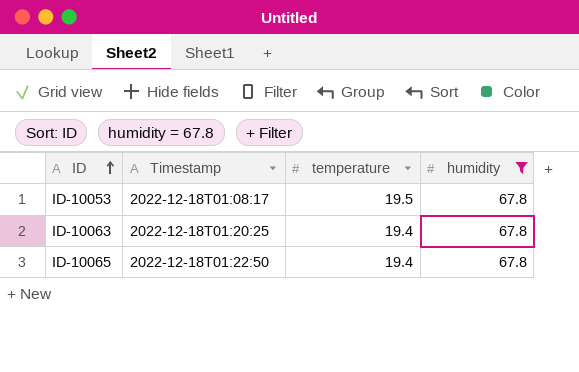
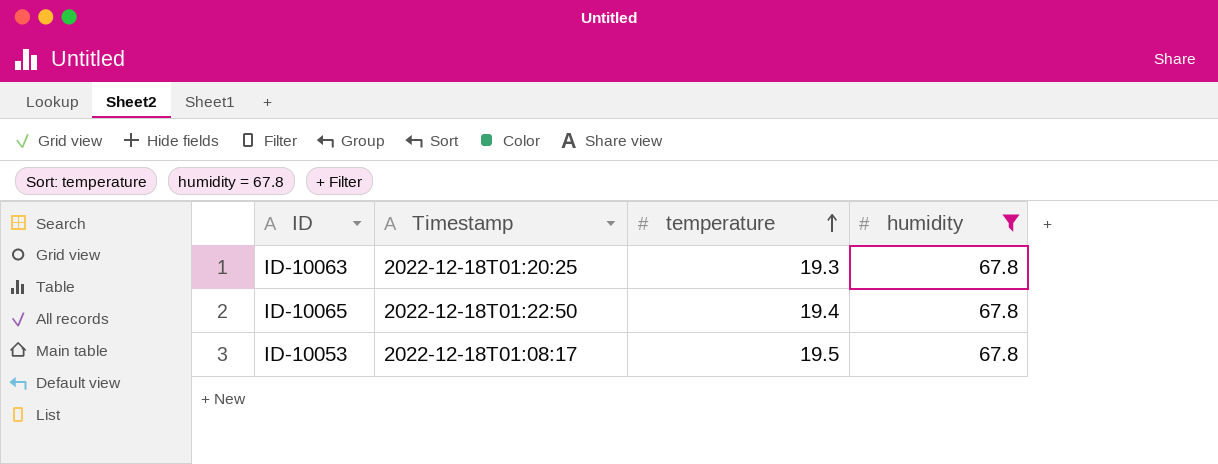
row order: ID ascending -> temperature ascending
ID-10063 | temperature: 19.4 -> 19.3

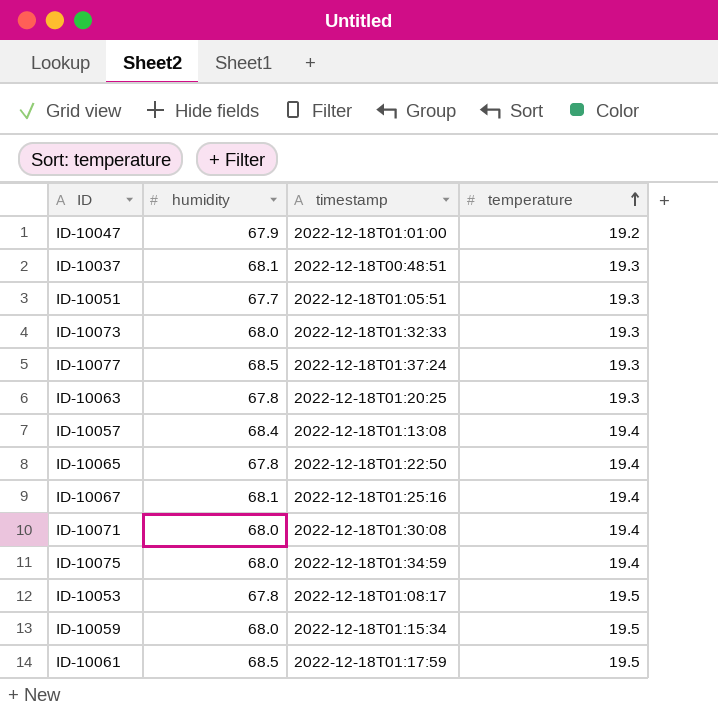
filter: humidity = 67.8 -> none
column humidity | position: 4 -> 2
column name: Timestamp -> timestamp

